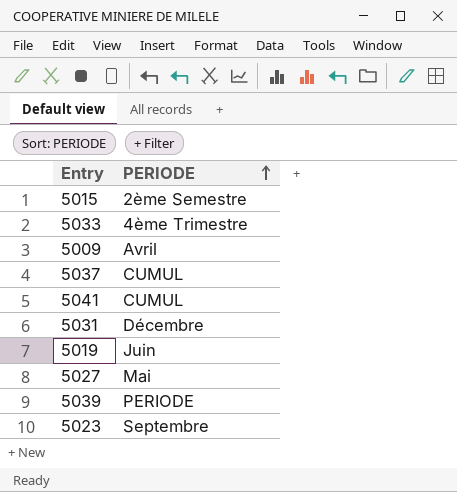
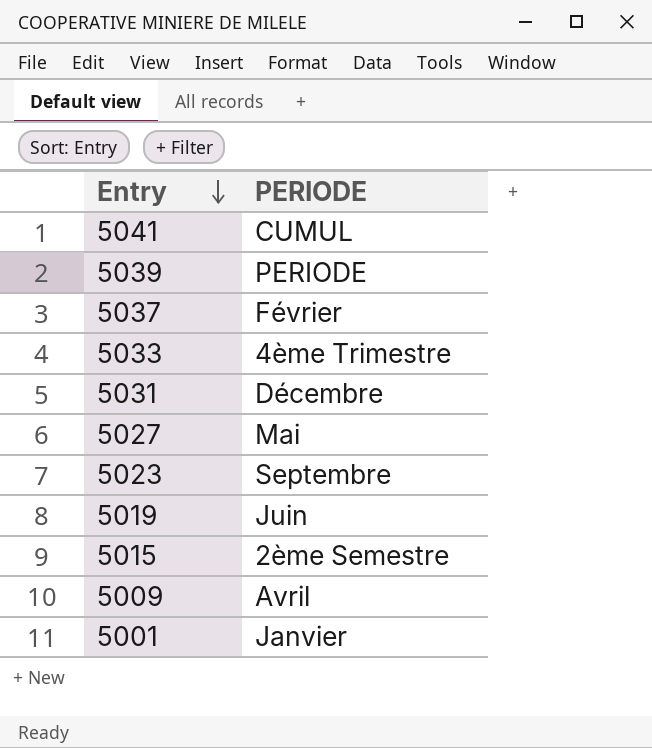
row order: PERIODE ascending -> Entry descending
5037 | PERIODE: CUMUL -> Février
row 5001: none -> Janvier

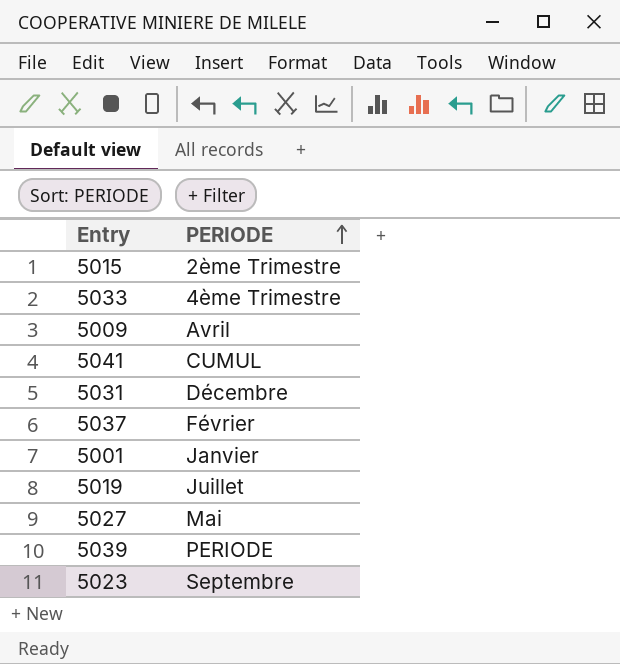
row order: Entry descending -> PERIODE ascending
5015 | PERIODE: 2ème Semestre -> 2ème Trimestre
5019 | PERIODE: Juin -> Juillet

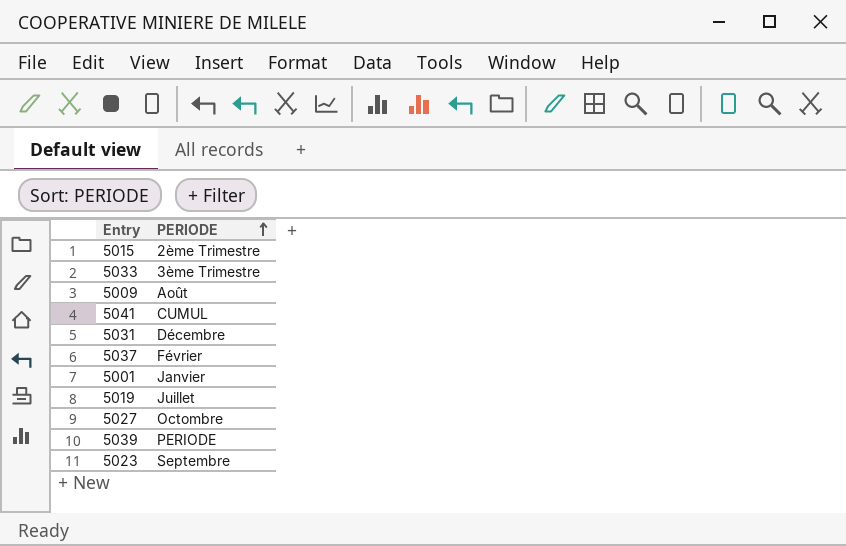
5033 | PERIODE: 4ème Trimestre -> 3ème Trimestre
5009 | PERIODE: Avril -> Août
5027 | PERIODE: Mai -> Octombre

